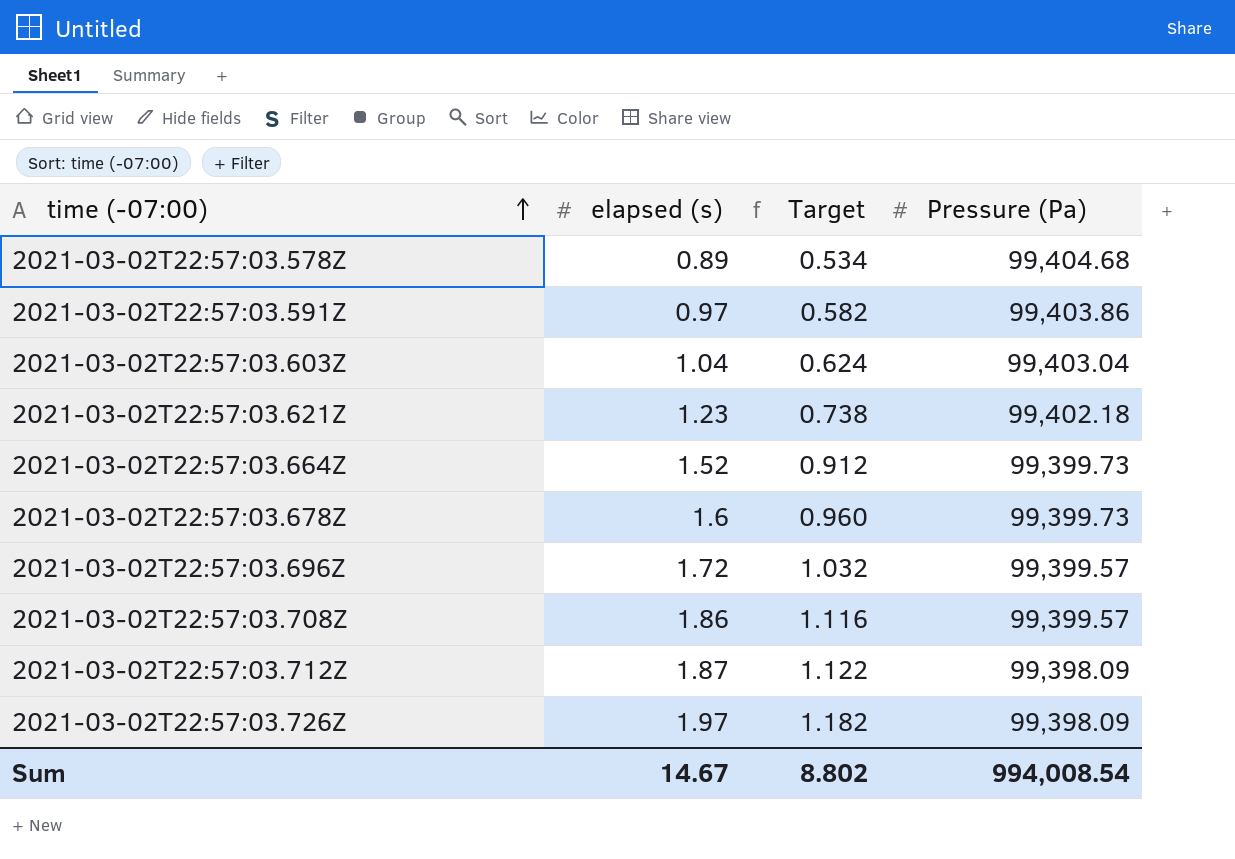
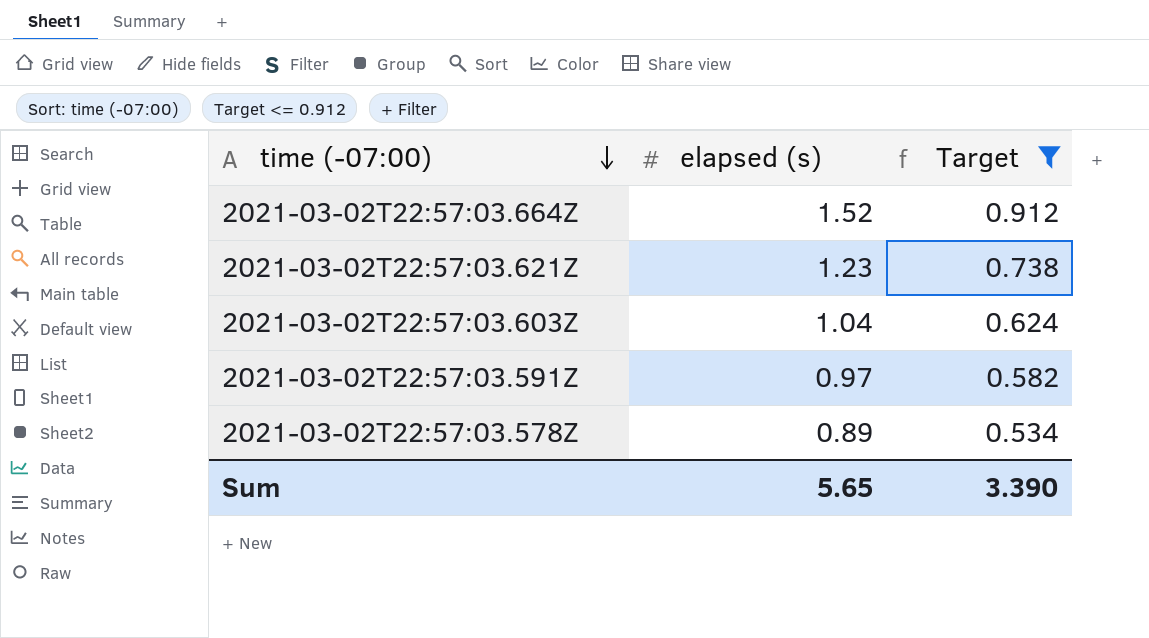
filter: none -> Target <= 0.912
row order: time (-07:00) ascending -> time (-07:00) descending
column Pressure (Pa) | position: 4 -> none
Sum | elapsed (s): 14.67 -> 5.65
Sum | Target: 8.802 -> 3.390

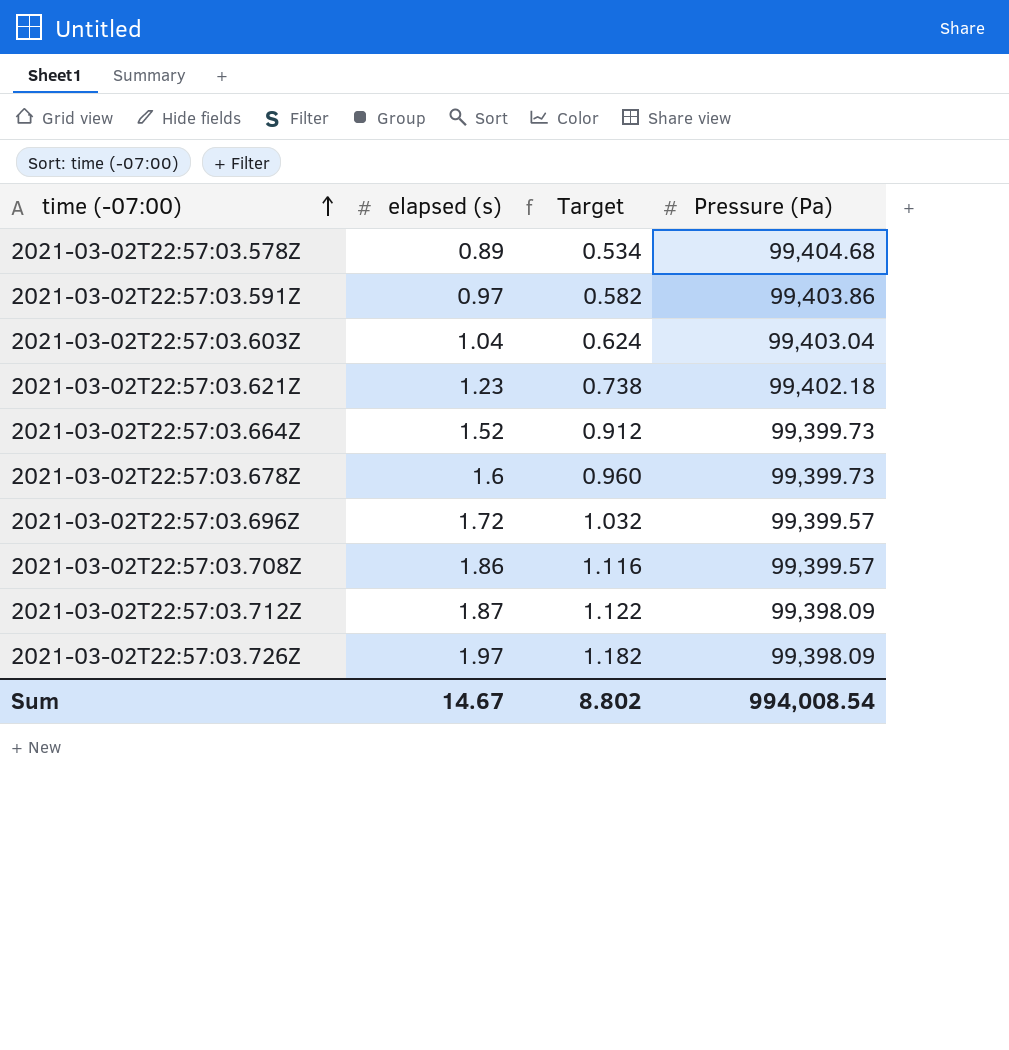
filter: Target <= 0.912 -> none
row order: time (-07:00) descending -> time (-07:00) ascending
column Pressure (Pa) | position: none -> 4
Sum | elapsed (s): 5.65 -> 14.67
Sum | Target: 3.390 -> 8.802

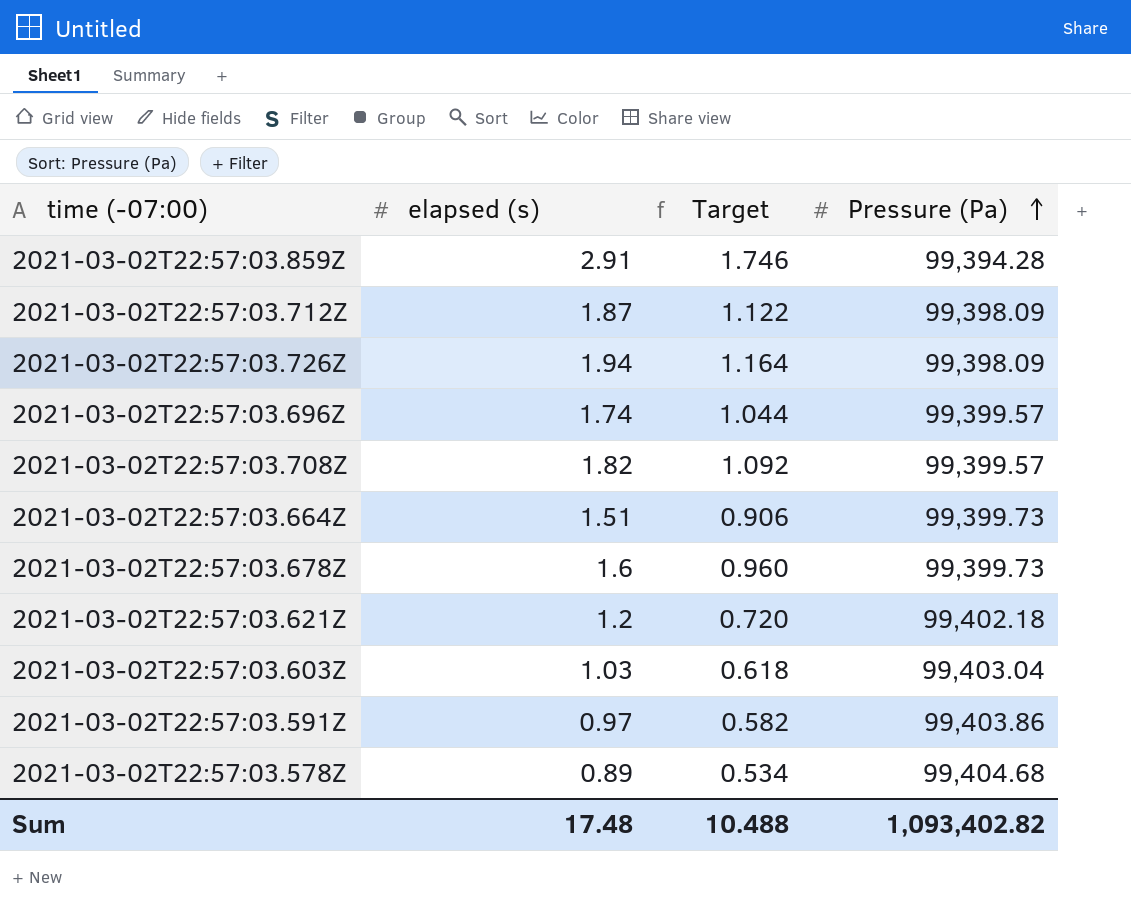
row order: time (-07:00) ascending -> Pressure (Pa) ascending
row 2021-03-02T22:57:03.859Z: none -> 2.91 | 1.746 | 99,394.28
2021-03-02T22:57:03.726Z | elapsed (s): 1.97 -> 1.94
2021-03-02T22:57:03.726Z | Target: 1.182 -> 1.164
2021-03-02T22:57:03.696Z | elapsed (s): 1.72 -> 1.74
2021-03-02T22:57:03.696Z | Target: 1.032 -> 1.044
2021-03-02T22:57:03.708Z | elapsed (s): 1.86 -> 1.82
2021-03-02T22:57:03.708Z | Target: 1.116 -> 1.092
2021-03-02T22:57:03.664Z | elapsed (s): 1.52 -> 1.51
2021-03-02T22:57:03.664Z | Target: 0.912 -> 0.906
2021-03-02T22:57:03.621Z | elapsed (s): 1.23 -> 1.2
2021-03-02T22:57:03.621Z | Target: 0.738 -> 0.720
2021-03-02T22:57:03.603Z | elapsed (s): 1.04 -> 1.03
2021-03-02T22:57:03.603Z | Target: 0.624 -> 0.618
Sum | elapsed (s): 14.67 -> 17.48
Sum | Target: 8.802 -> 10.488
Sum | Pressure (Pa): 994,008.54 -> 1,093,402.82

